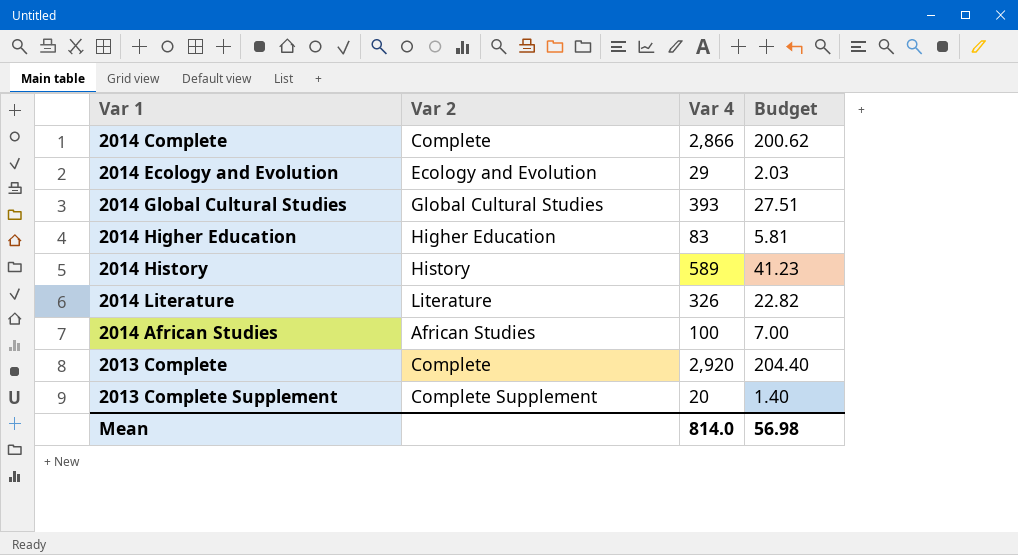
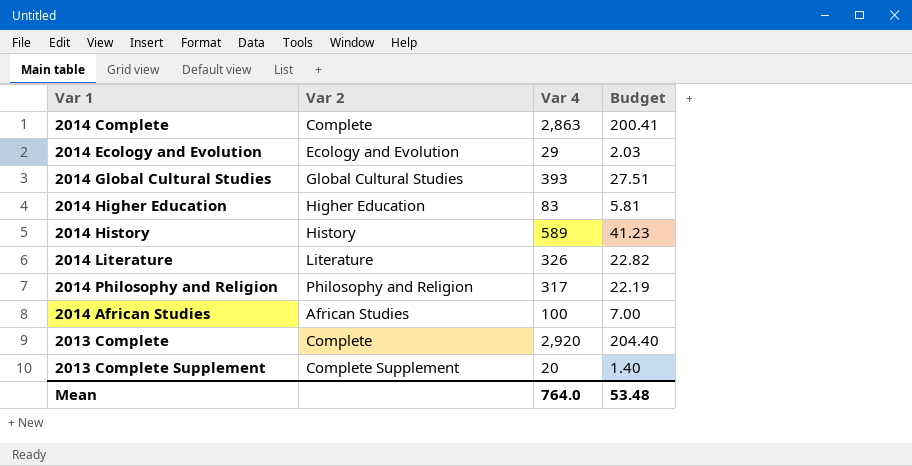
2014 Complete | Var 4: 2,866 -> 2,863
2014 Complete | Budget: 200.62 -> 200.41
row 2014 Philosophy and Religion: none -> Philosophy and Religion | 317 | 22.19
Mean | Var 4: 814.0 -> 764.0
Mean | Budget: 56.98 -> 53.48

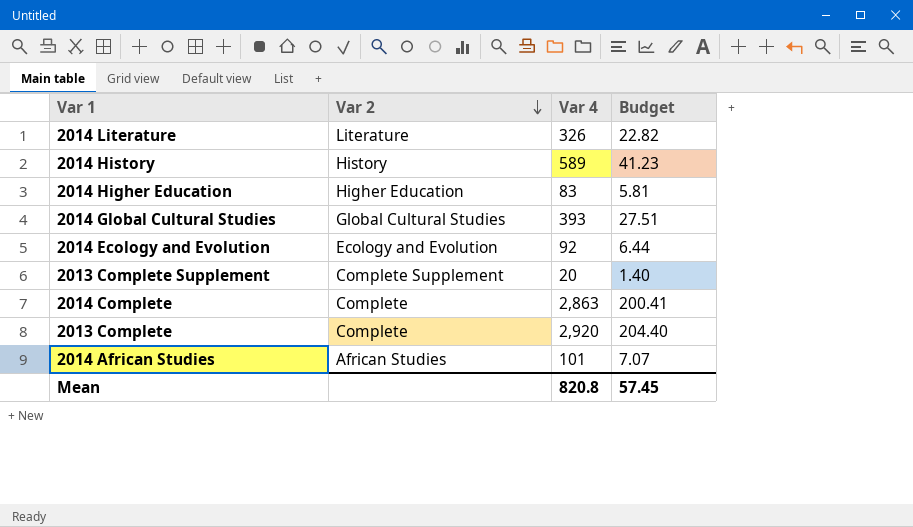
row order: none -> Var 2 descending
row 2014 Philosophy and Religion: Philosophy and Religion | 317 | 22.19 -> none
2014 Ecology and Evolution | Var 4: 29 -> 92
2014 Ecology and Evolution | Budget: 2.03 -> 6.44
2014 African Studies | Var 4: 100 -> 101
2014 African Studies | Budget: 7.00 -> 7.07
Mean | Var 4: 764.0 -> 820.8
Mean | Budget: 53.48 -> 57.45

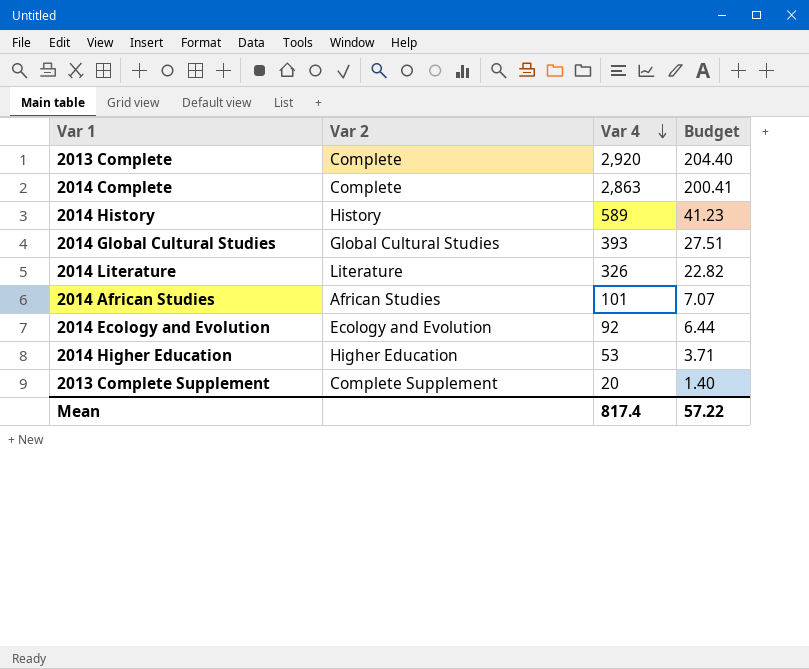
row order: Var 2 descending -> Var 4 descending
2014 Higher Education | Var 4: 83 -> 53
2014 Higher Education | Budget: 5.81 -> 3.71
Mean | Var 4: 820.8 -> 817.4
Mean | Budget: 57.45 -> 57.22

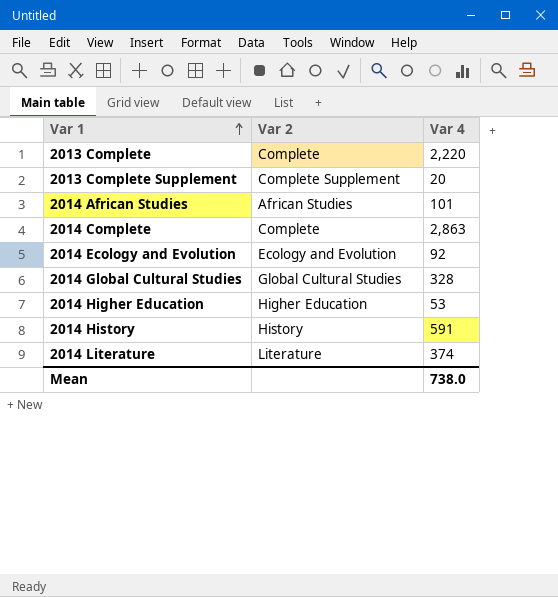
row order: Var 4 descending -> Var 1 ascending
column Budget | formula: [Var 4] * 0.07 -> none
2013 Complete | Var 4: 2,920 -> 2,220
2014 Global Cultural Studies | Var 4: 393 -> 328
2014 History | Var 4: 589 -> 591
2014 Literature | Var 4: 326 -> 374
Mean | Var 4: 817.4 -> 738.0

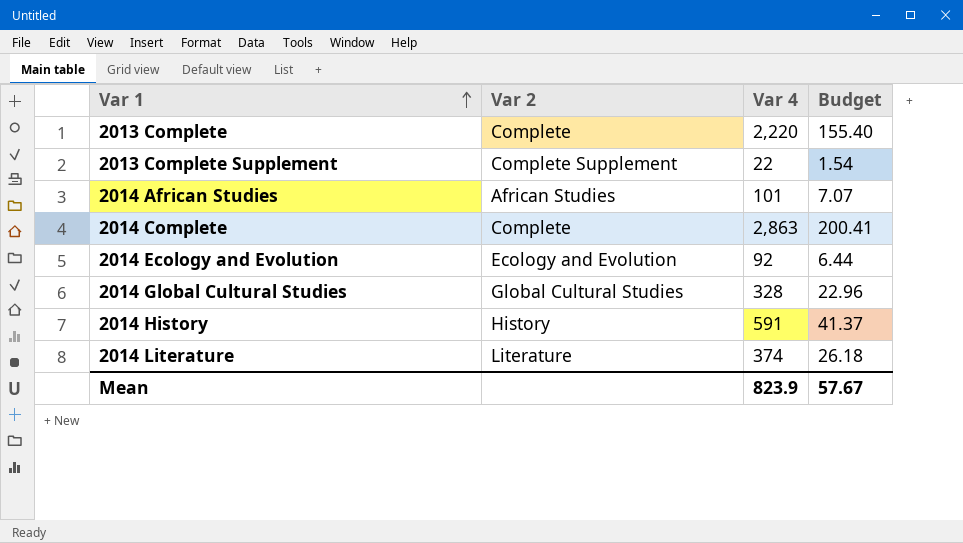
column Budget | formula: none -> [Var 4] * 0.07
row 2014 Higher Education: Higher Education | 53 -> none
2013 Complete Supplement | Var 4: 20 -> 22
Mean | Var 4: 738.0 -> 823.9

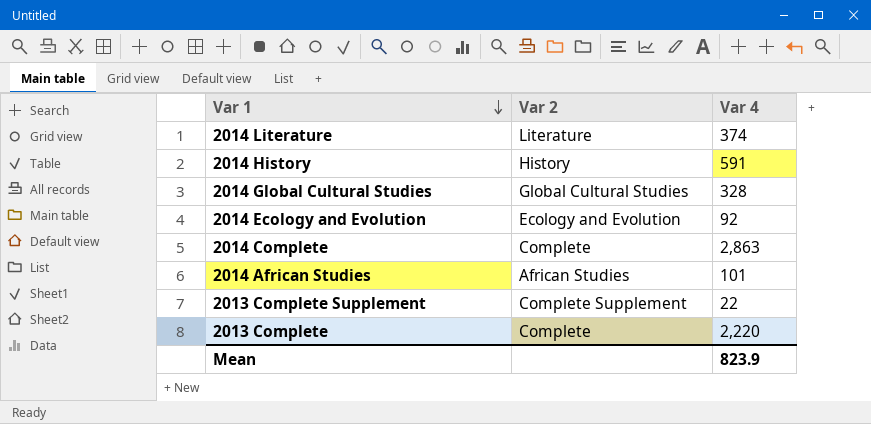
row order: Var 1 ascending -> Var 1 descending
column Budget | formula: [Var 4] * 0.07 -> none

